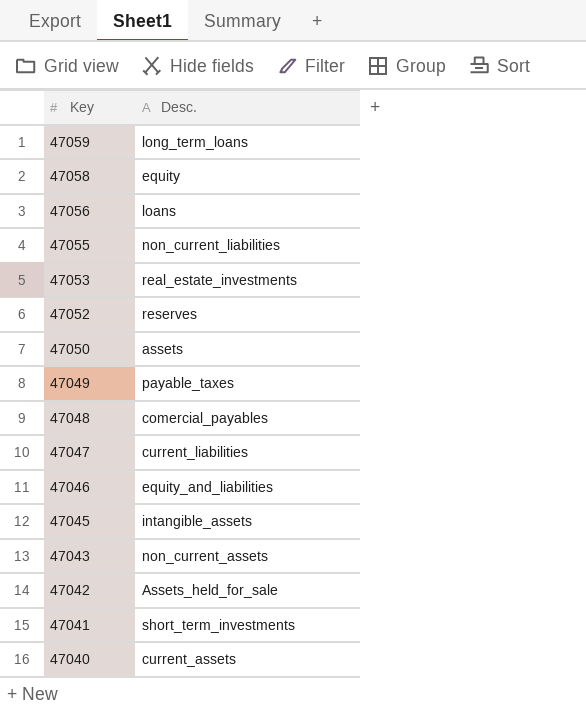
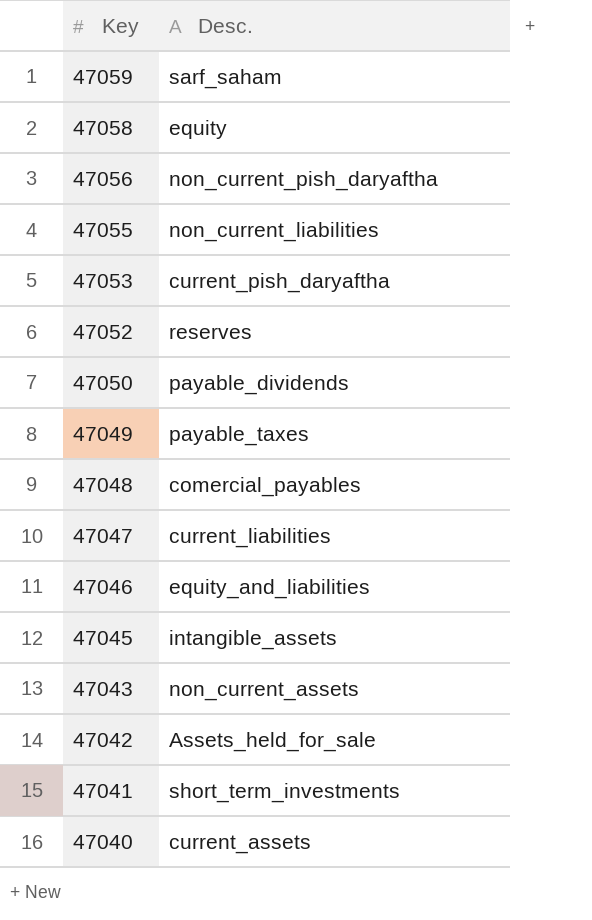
47059 | Desc.: long_term_loans -> sarf_saham
47056 | Desc.: loans -> non_current_pish_daryaftha
47053 | Desc.: real_estate_investments -> current_pish_daryaftha
47050 | Desc.: assets -> payable_dividends

